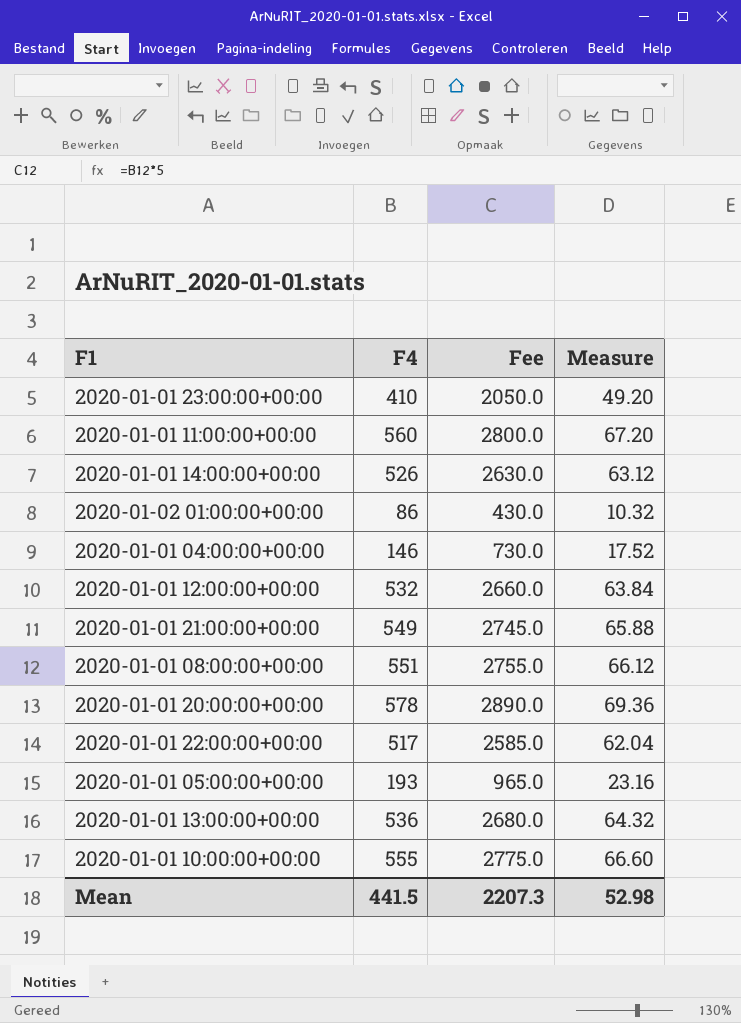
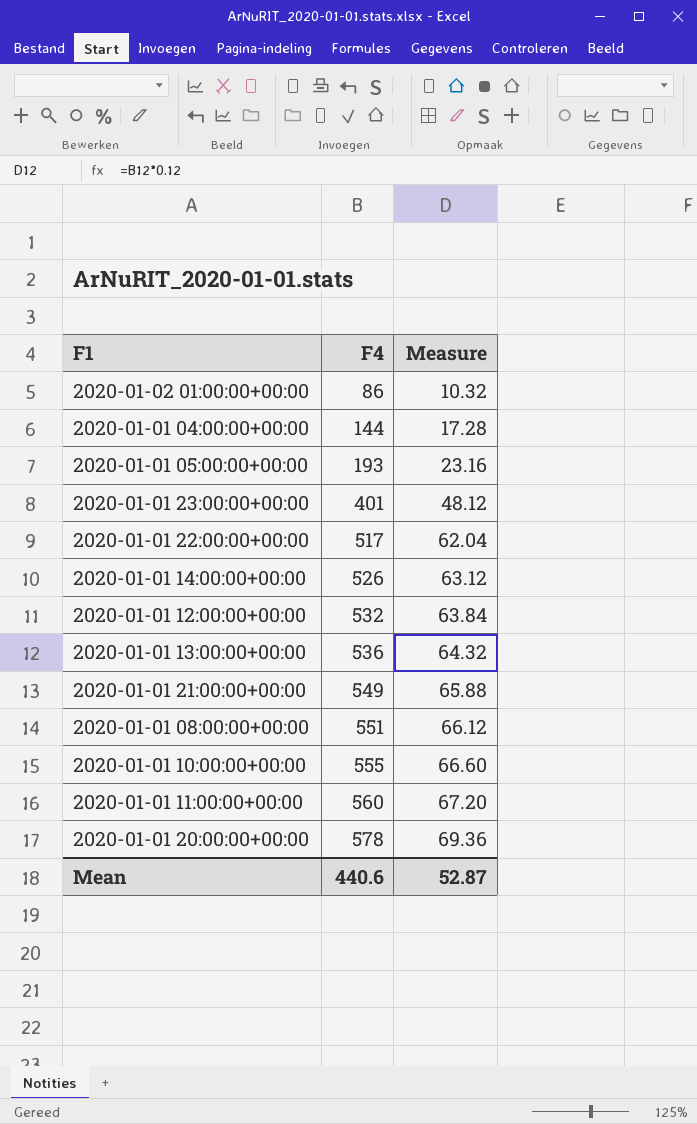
row order: none -> F4 ascending
column Fee | formula: [F4] * 5 -> none
2020-01-01 04:00:00+00:00 | F4: 146 -> 144
2020-01-01 04:00:00+00:00 | Measure: 17.52 -> 17.28
2020-01-01 23:00:00+00:00 | F4: 410 -> 401
2020-01-01 23:00:00+00:00 | Measure: 49.20 -> 48.12
Mean | F4: 441.5 -> 440.6
Mean | Measure: 52.98 -> 52.87

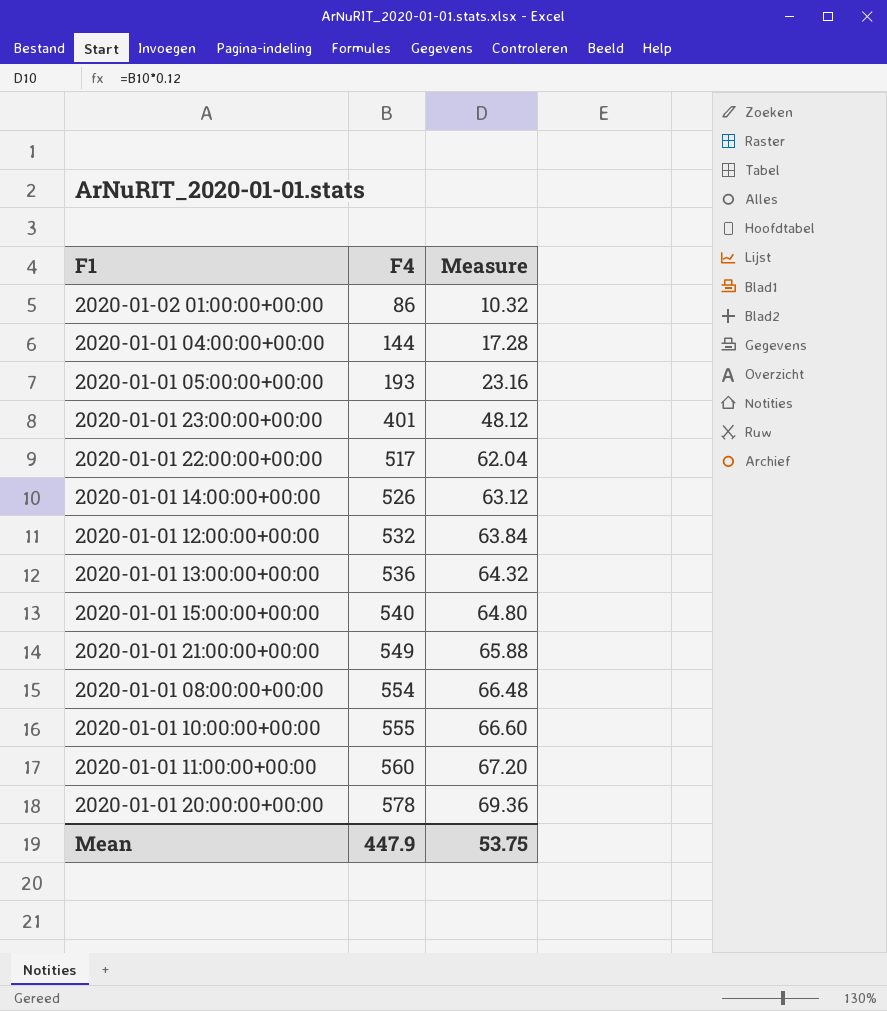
row 2020-01-01 15:00:00+00:00: none -> 540 | 64.80
2020-01-01 08:00:00+00:00 | F4: 551 -> 554
2020-01-01 08:00:00+00:00 | Measure: 66.12 -> 66.48
Mean | F4: 440.6 -> 447.9
Mean | Measure: 52.87 -> 53.75

